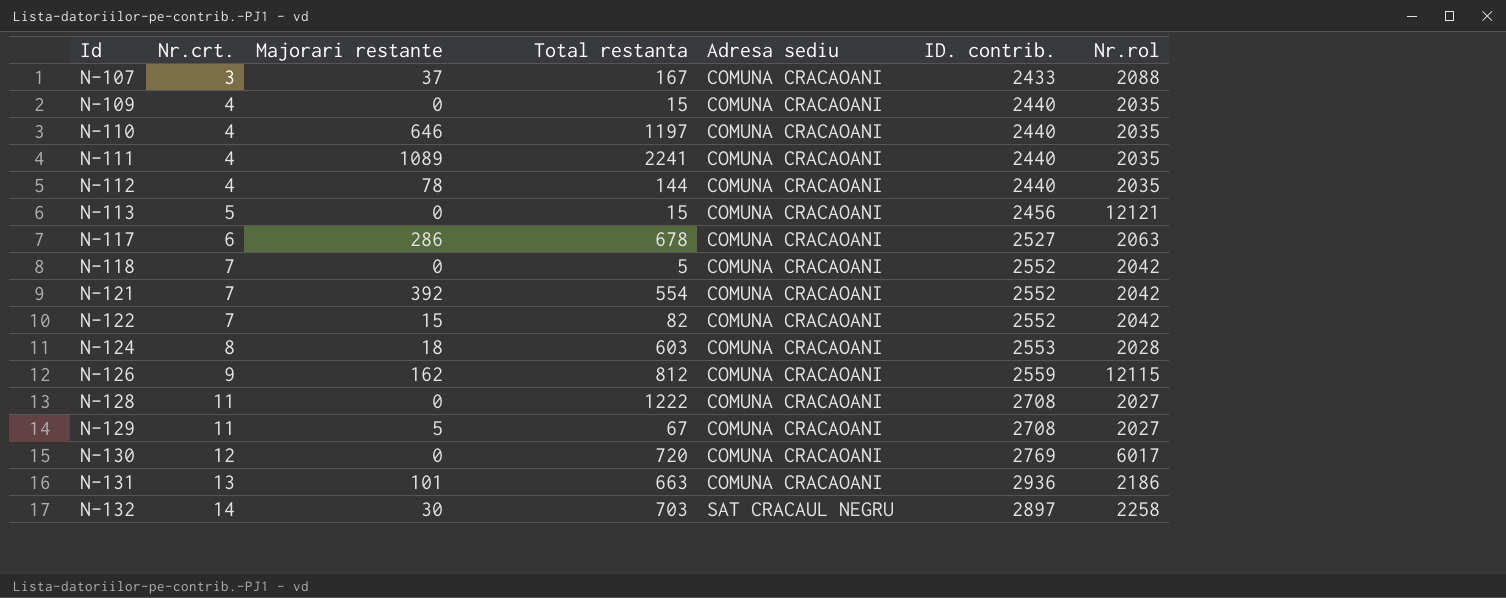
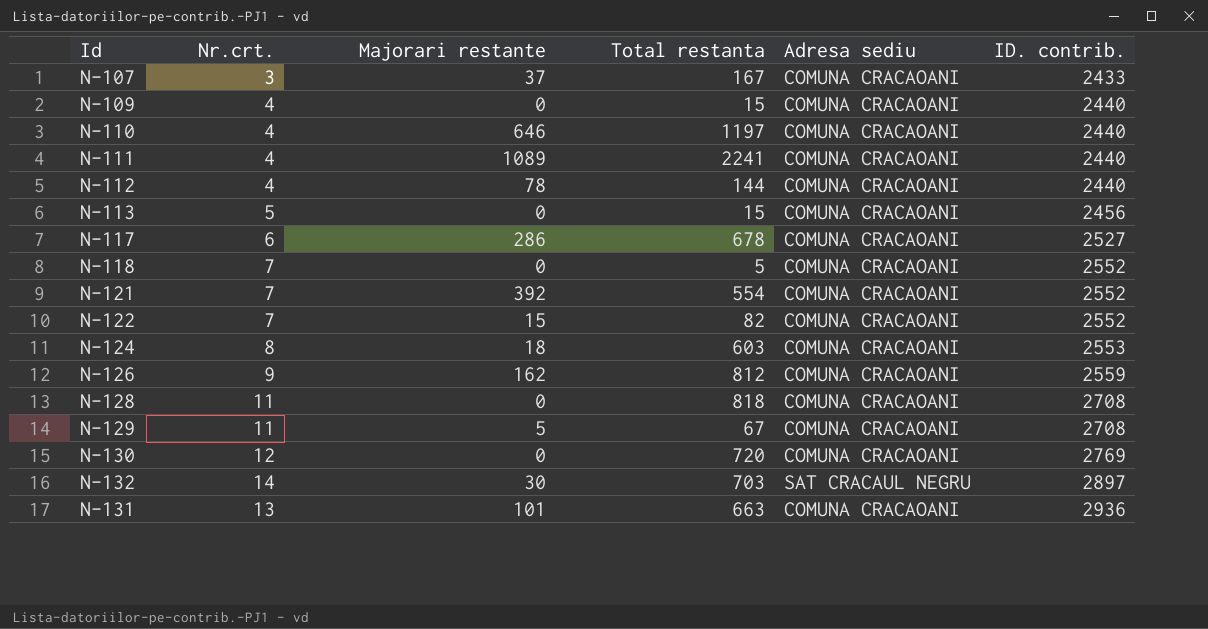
row order: Id ascending -> ID. contrib. ascending
column Nr.rol | position: 7 -> none
N-128 | Total restanta: 1222 -> 818

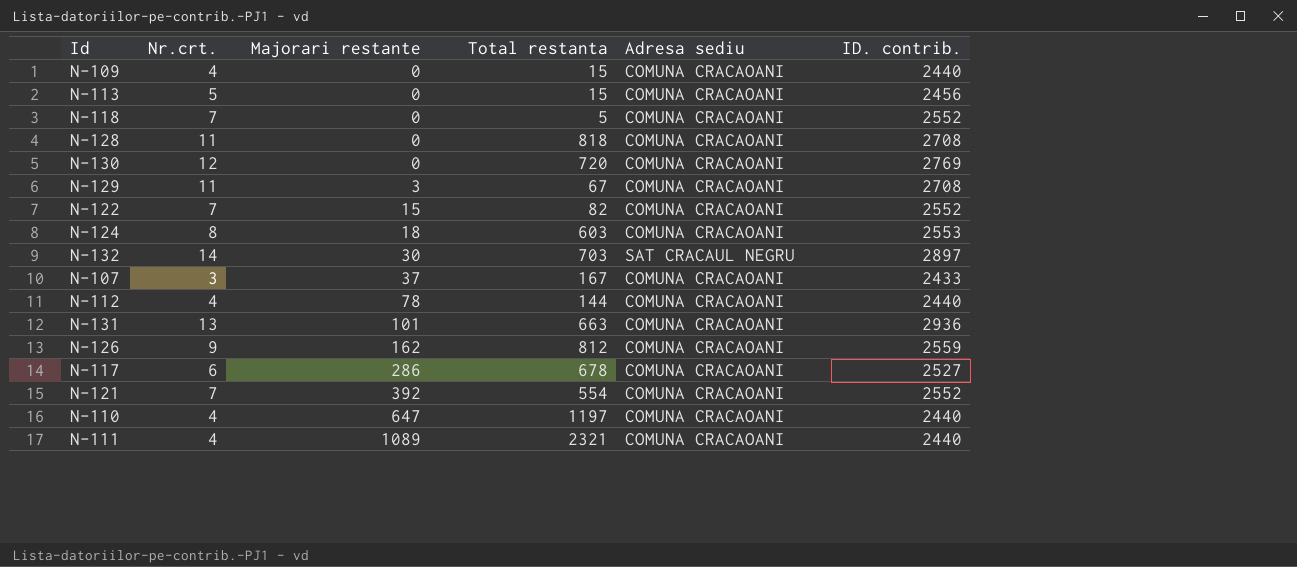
row order: ID. contrib. ascending -> Majorari restante ascending
N-129 | Majorari restante: 5 -> 3
N-110 | Majorari restante: 646 -> 647
N-111 | Total restanta: 2241 -> 2321

